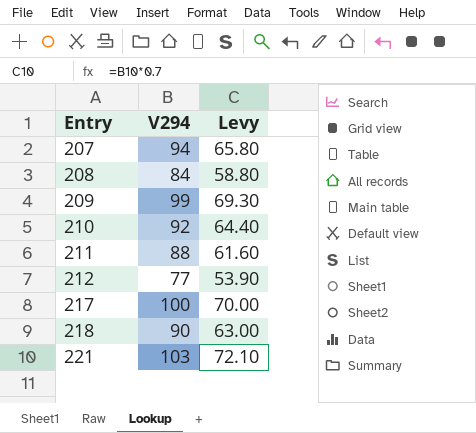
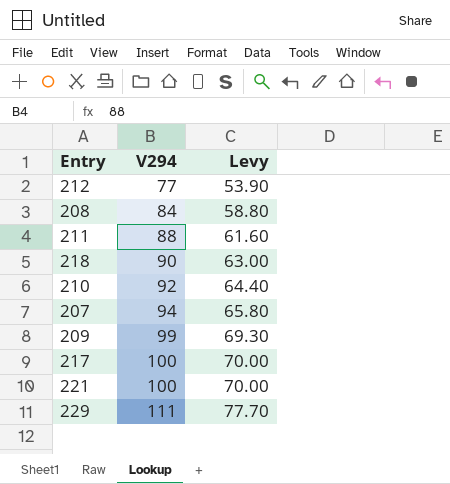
row order: Entry ascending -> V294 ascending
221 | V294: 103 -> 100
221 | Levy: 72.10 -> 70.00
row 229: none -> 111 | 77.70

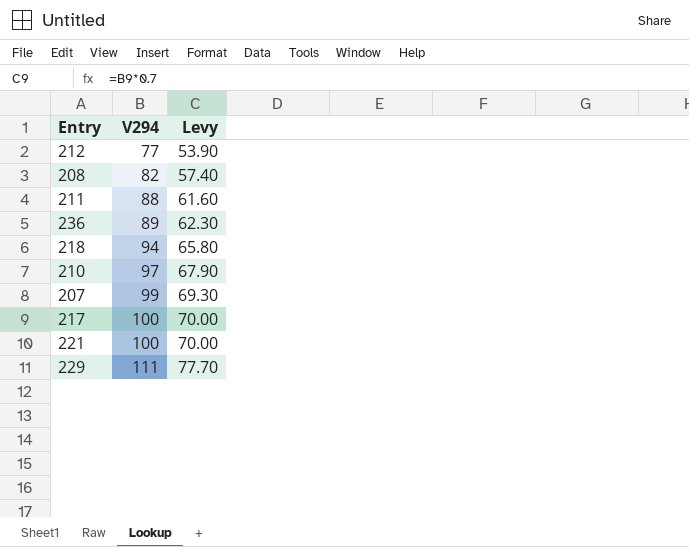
row 209: 99 | 69.30 -> none
208 | V294: 84 -> 82
208 | Levy: 58.80 -> 57.40
row 236: none -> 89 | 62.30
218 | V294: 90 -> 94
218 | Levy: 63.00 -> 65.80
210 | V294: 92 -> 97
210 | Levy: 64.40 -> 67.90
207 | V294: 94 -> 99
207 | Levy: 65.80 -> 69.30

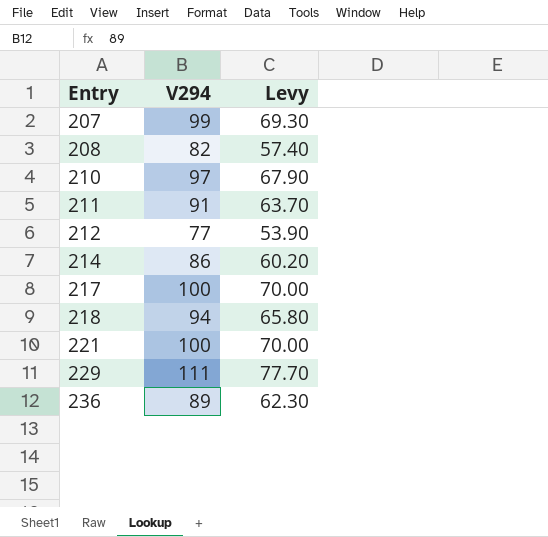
row order: V294 ascending -> Entry ascending
211 | V294: 88 -> 91
211 | Levy: 61.60 -> 63.70
row 214: none -> 86 | 60.20

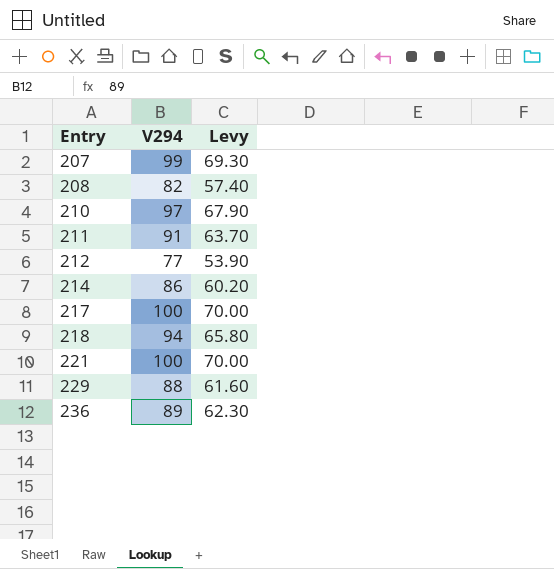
229 | V294: 111 -> 88
229 | Levy: 77.70 -> 61.60

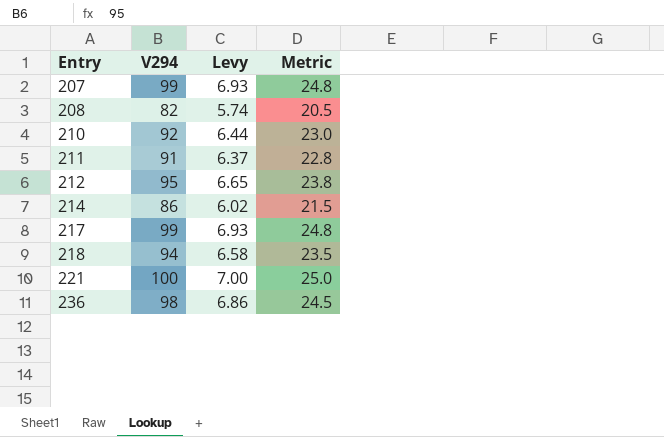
column Levy | formula: [V294] * 0.7 -> [V294] * 0.07
column Metric | formula: none -> [V294] * 0.25
row 229: 88 | 61.60 -> none
210 | V294: 97 -> 92
212 | V294: 77 -> 95
217 | V294: 100 -> 99
236 | V294: 89 -> 98

